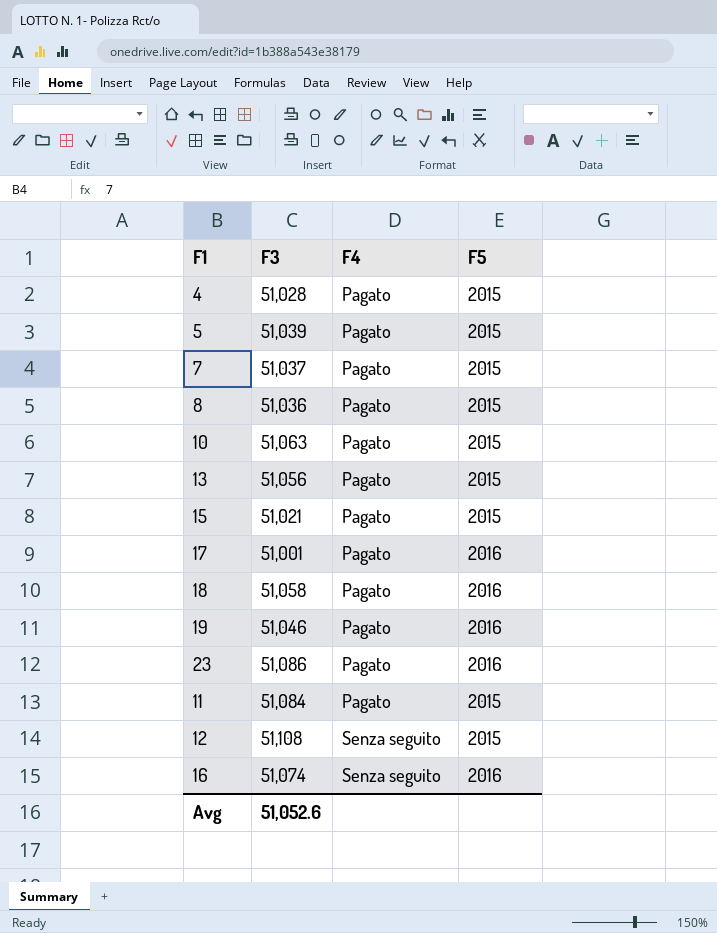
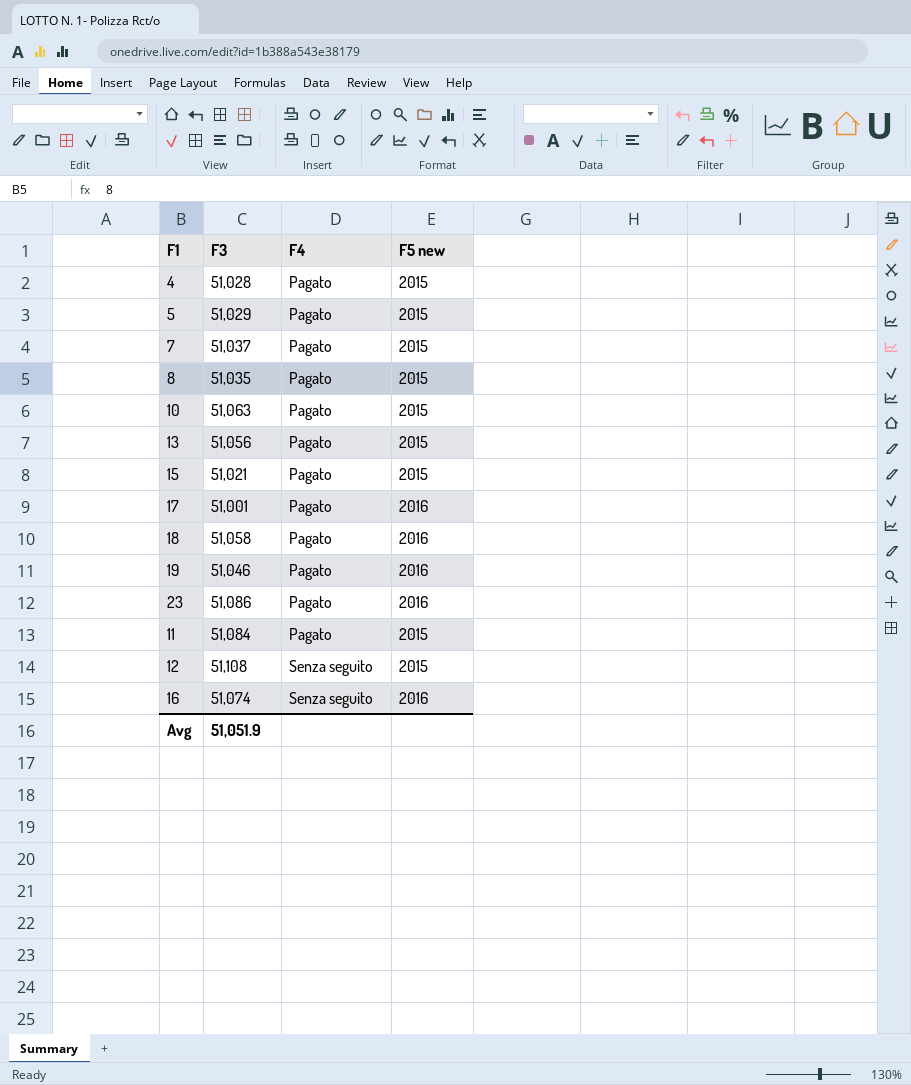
column name: F5 -> F5 new
5 | F3: 51,039 -> 51,029
8 | F3: 51,036 -> 51,035
Avg | F3: 51,052.6 -> 51,051.9

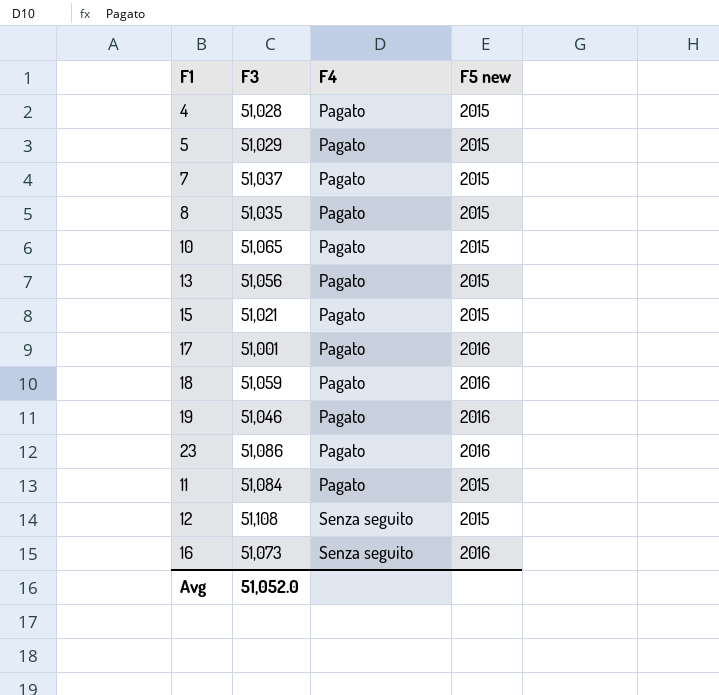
10 | F3: 51,063 -> 51,065
18 | F3: 51,058 -> 51,059
16 | F3: 51,074 -> 51,073
Avg | F3: 51,051.9 -> 51,052.0

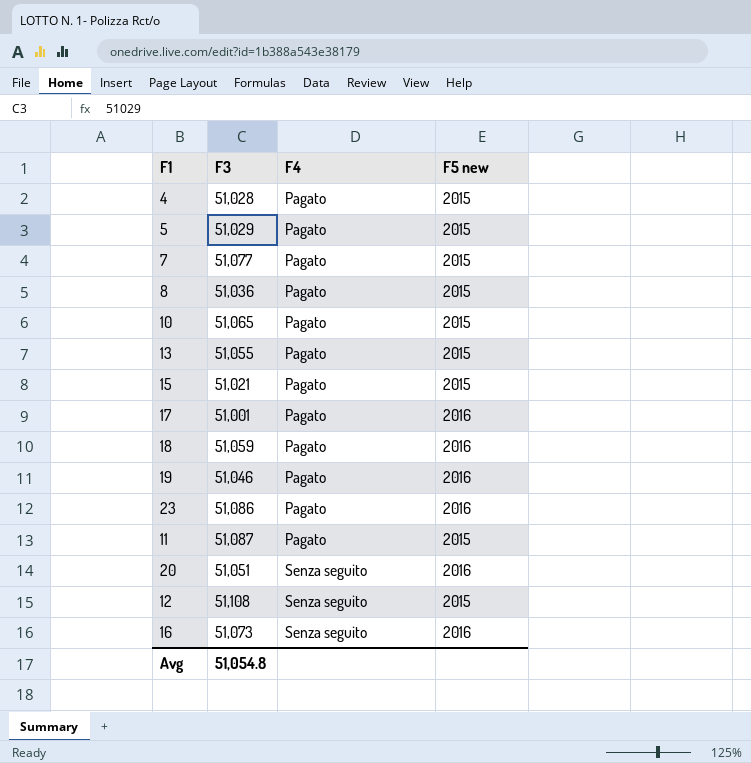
7 | F3: 51,037 -> 51,077
8 | F3: 51,035 -> 51,036
13 | F3: 51,056 -> 51,055
11 | F3: 51,084 -> 51,087
row 20: none -> 51,051 | Senza seguito | 2016
Avg | F3: 51,052.0 -> 51,054.8

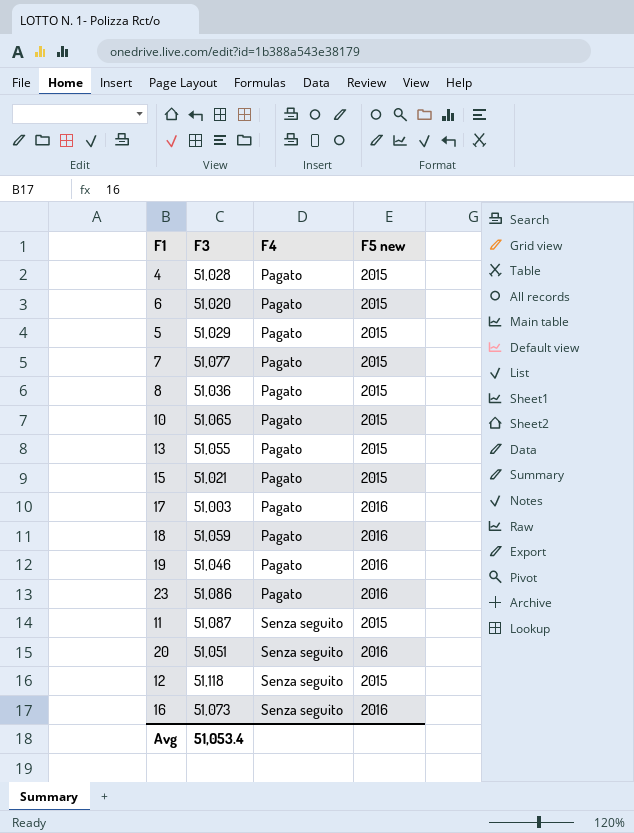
row 6: none -> 51,020 | Pagato | 2015
17 | F3: 51,001 -> 51,003
11 | F4: Pagato -> Senza seguito
12 | F3: 51,108 -> 51,118
Avg | F3: 51,054.8 -> 51,053.4

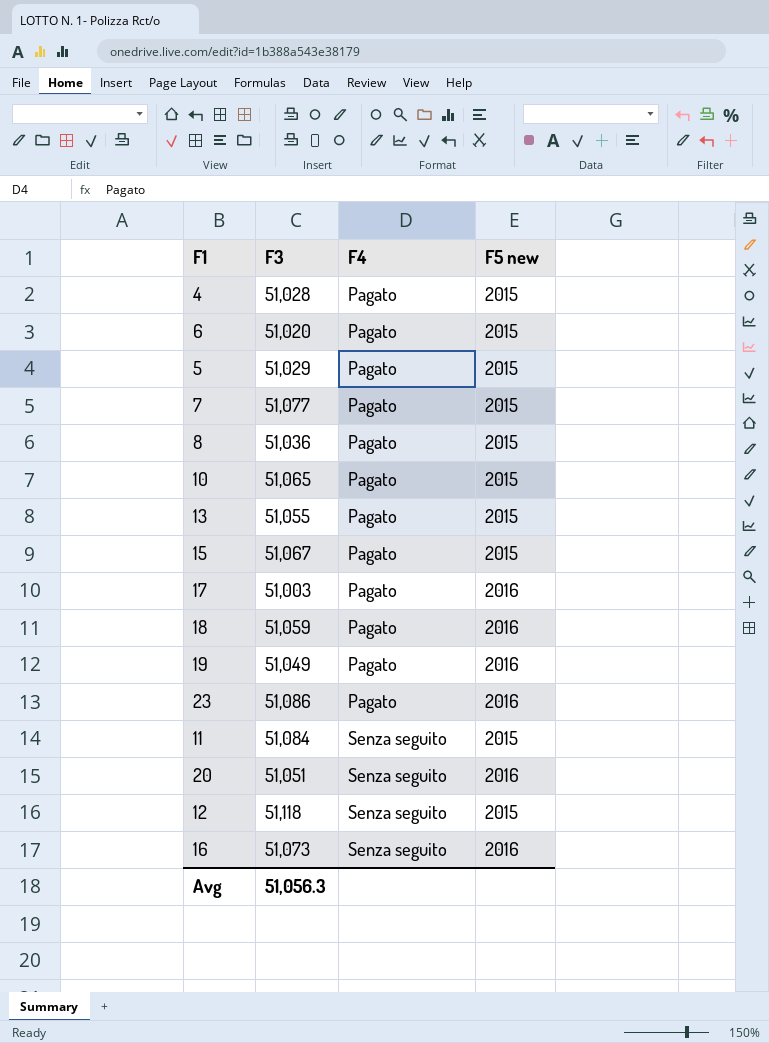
15 | F3: 51,021 -> 51,067
19 | F3: 51,046 -> 51,049
11 | F3: 51,087 -> 51,084
Avg | F3: 51,053.4 -> 51,056.3

